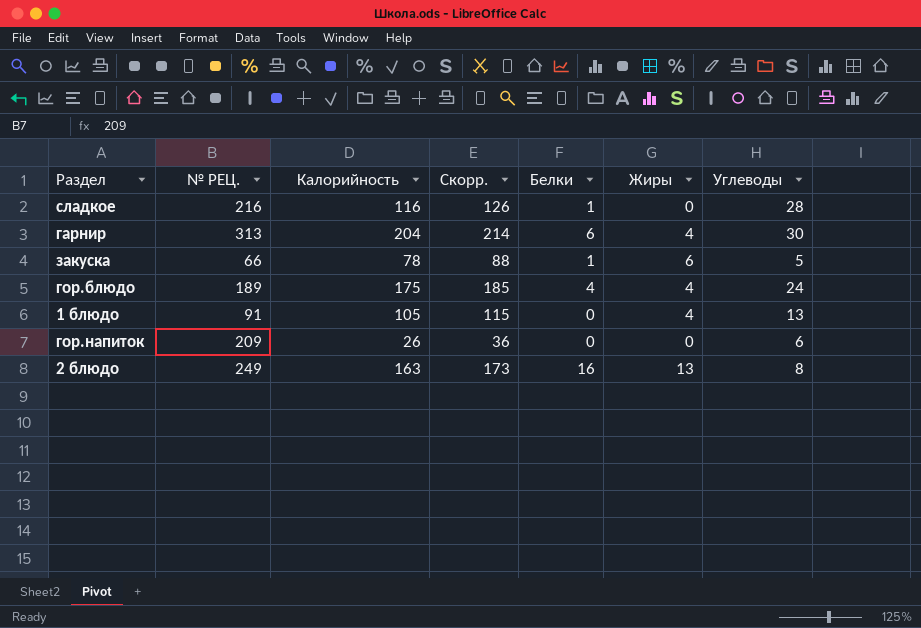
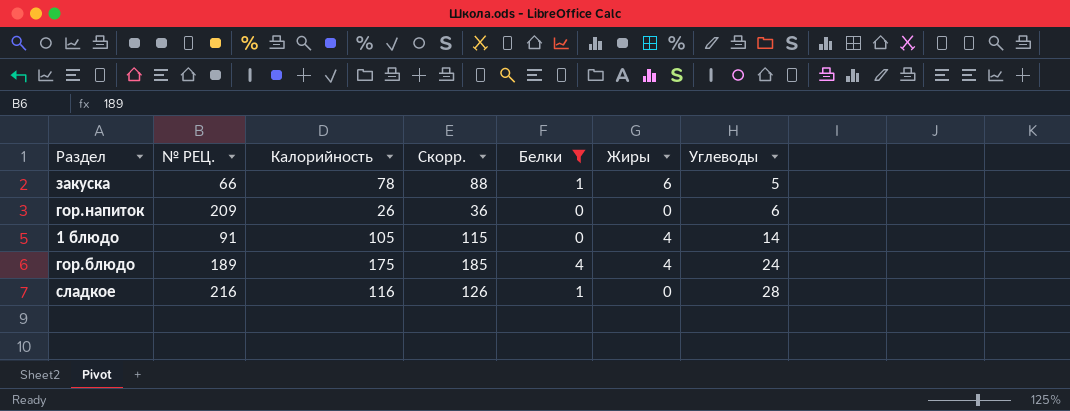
filter: none -> Белки <= 4
row order: none -> Углеводы ascending
1 блюдо | Углеводы: 13 -> 14

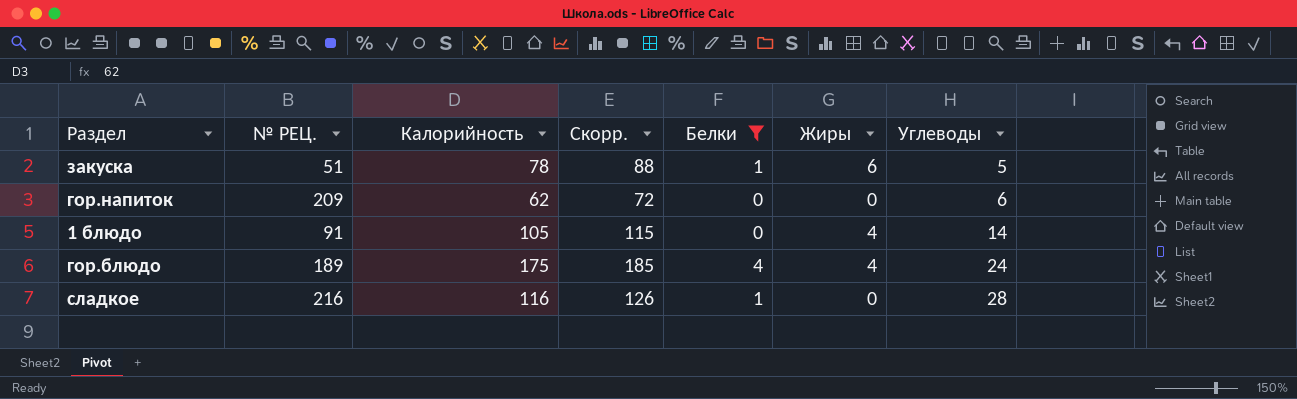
закуска | № РЕЦ.: 66 -> 51
гор.напиток | Калорийность: 26 -> 62
гор.напиток | Скорр.: 36 -> 72

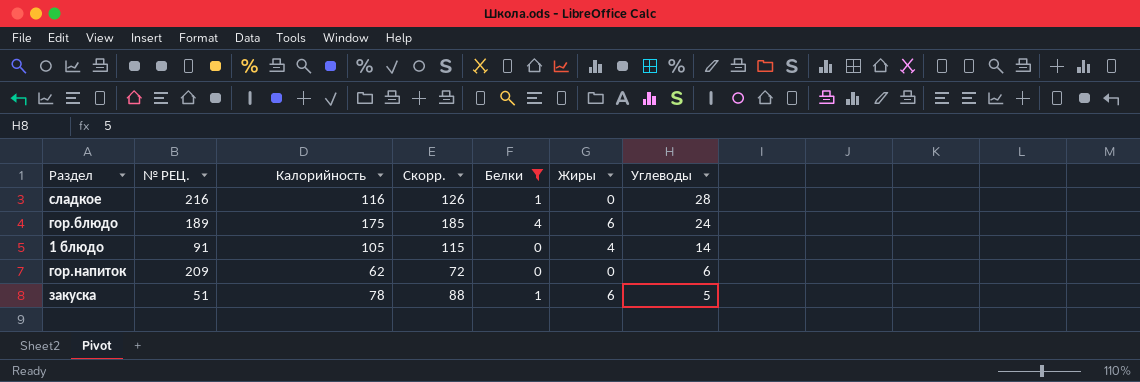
row order: Углеводы ascending -> Углеводы descending
гор.блюдо | Жиры: 4 -> 6

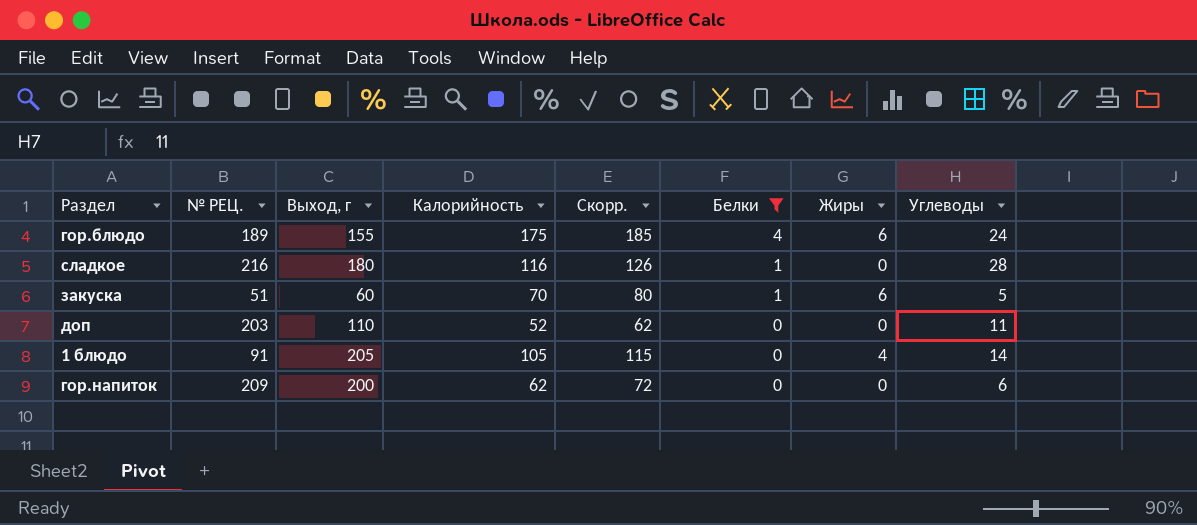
row order: Углеводы descending -> Белки descending
column Выход, г | position: none -> 3
закуска | Калорийность: 78 -> 70
закуска | Скорр.: 88 -> 80
row доп: none -> 203 | 110 | 52 | 62 | 0 | 0 | 11

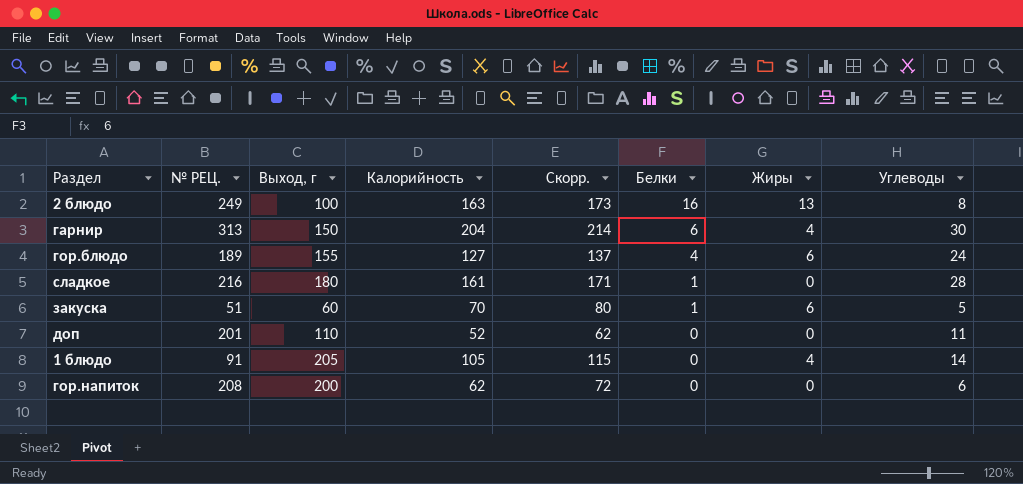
filter: Белки <= 4 -> none
гор.блюдо | Калорийность: 175 -> 127
гор.блюдо | Скорр.: 185 -> 137
сладкое | Калорийность: 116 -> 161
сладкое | Скорр.: 126 -> 171
доп | № РЕЦ.: 203 -> 201
гор.напиток | № РЕЦ.: 209 -> 208

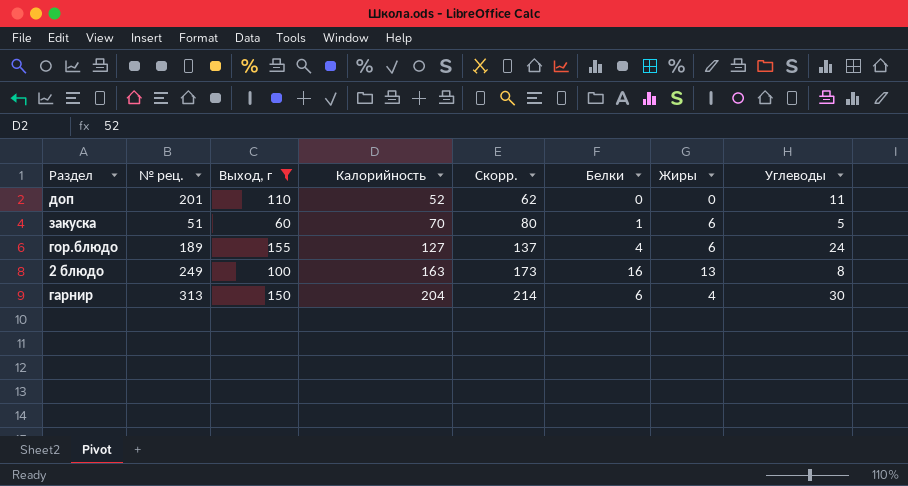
filter: none -> Выход, г <= 155
row order: Белки descending -> Калорийность ascending
column name: № РЕЦ. -> № рец.

